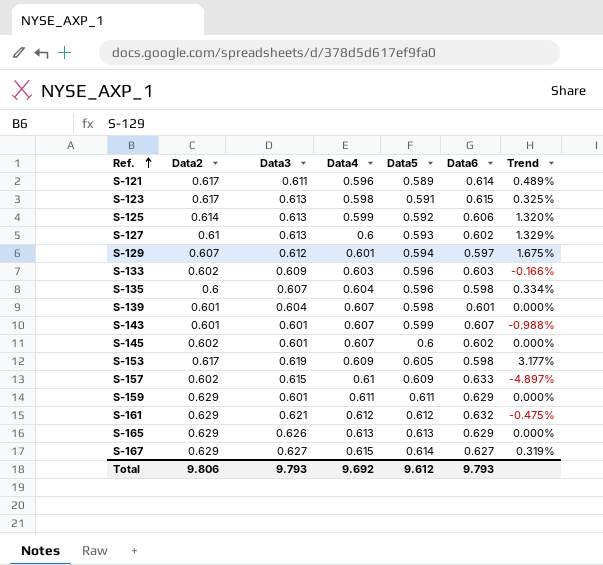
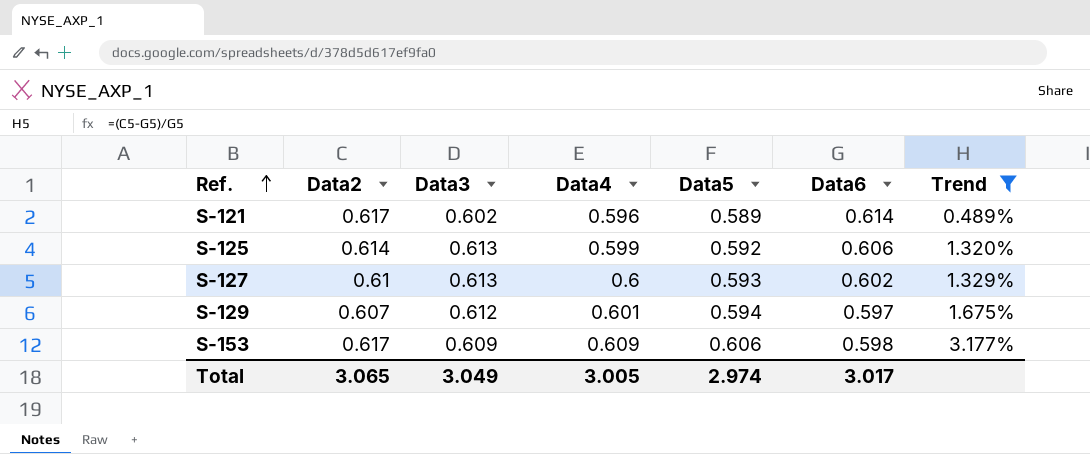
filter: none -> Trend >= 0.489%
S-121 | Data3: 0.611 -> 0.602
S-153 | Data3: 0.619 -> 0.609
S-153 | Data5: 0.605 -> 0.606
Total | Data2: 9.806 -> 3.065
Total | Data3: 9.793 -> 3.049
Total | Data4: 9.692 -> 3.005
Total | Data5: 9.612 -> 2.974
Total | Data6: 9.793 -> 3.017

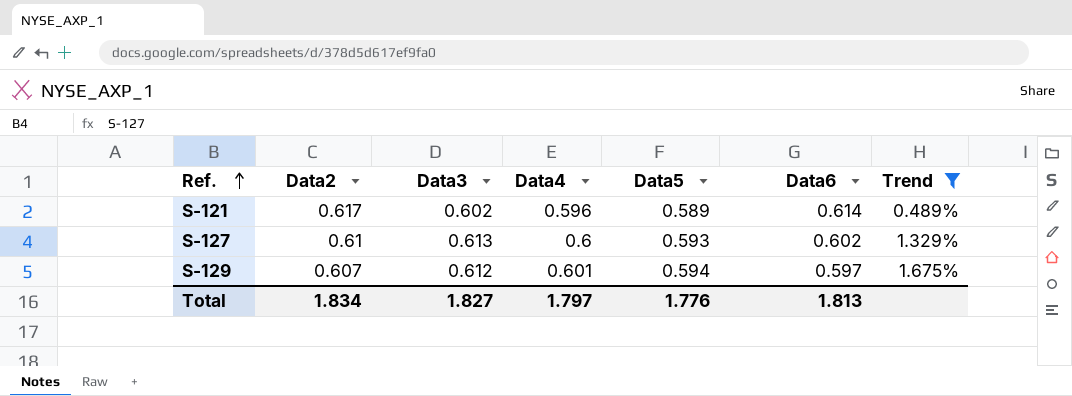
row S-125: 0.614 | 0.613 | 0.599 | 0.592 | 0.606 | 1.320% -> none
row S-153: 0.617 | 0.609 | 0.609 | 0.606 | 0.598 | 3.177% -> none
Total | Data2: 3.065 -> 1.834
Total | Data3: 3.049 -> 1.827
Total | Data4: 3.005 -> 1.797
Total | Data5: 2.974 -> 1.776
Total | Data6: 3.017 -> 1.813

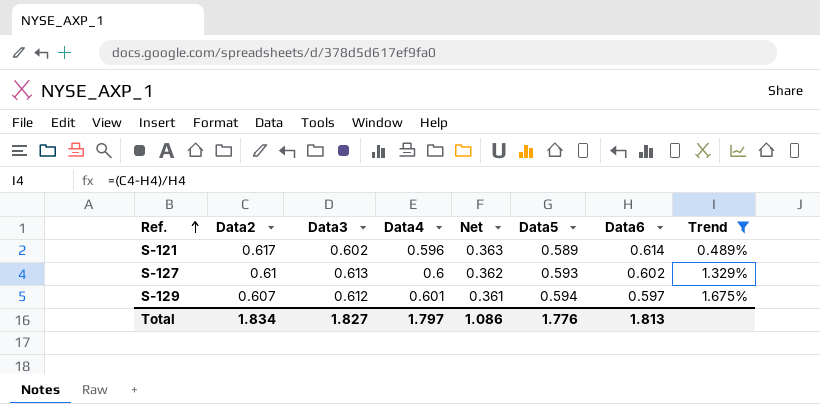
column Net | formula: none -> [Data2] * [Data5]

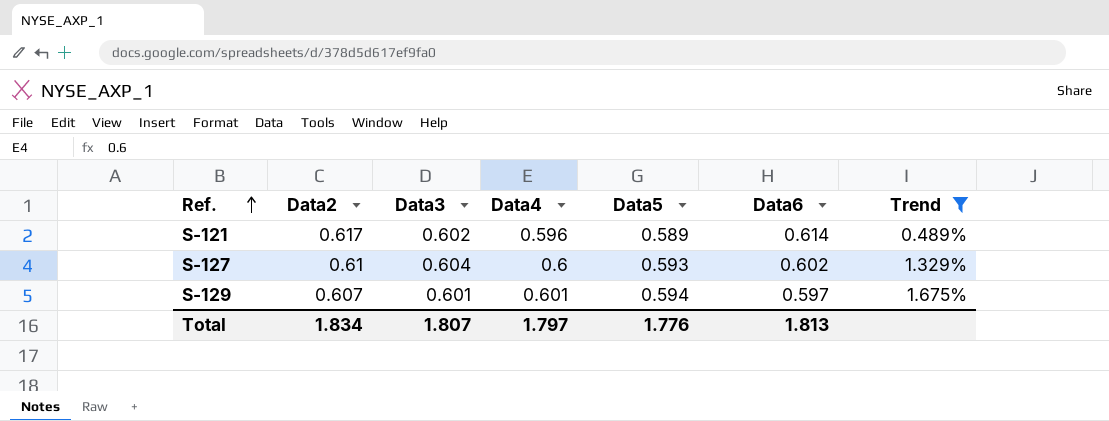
column Net | formula: [Data2] * [Data5] -> none
S-127 | Data3: 0.613 -> 0.604
S-129 | Data3: 0.612 -> 0.601
Total | Data3: 1.827 -> 1.807

